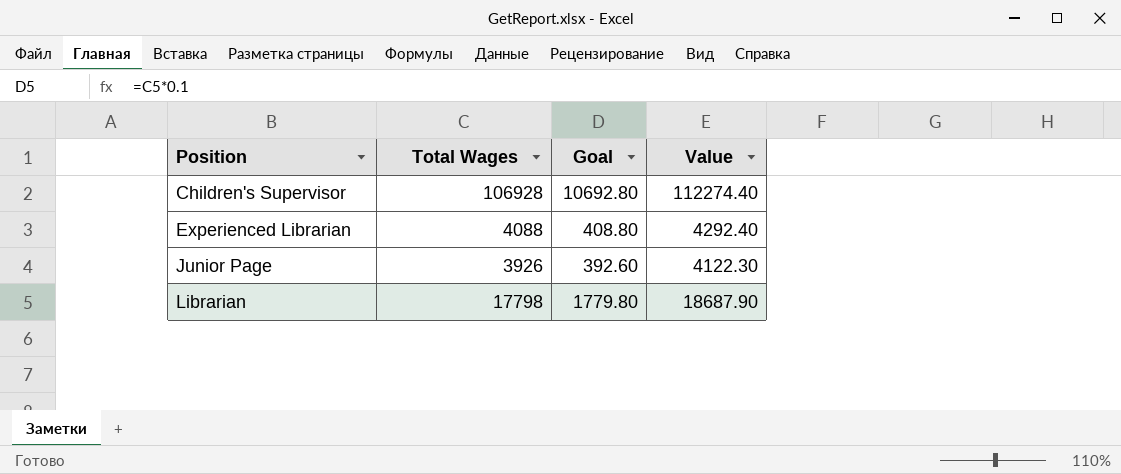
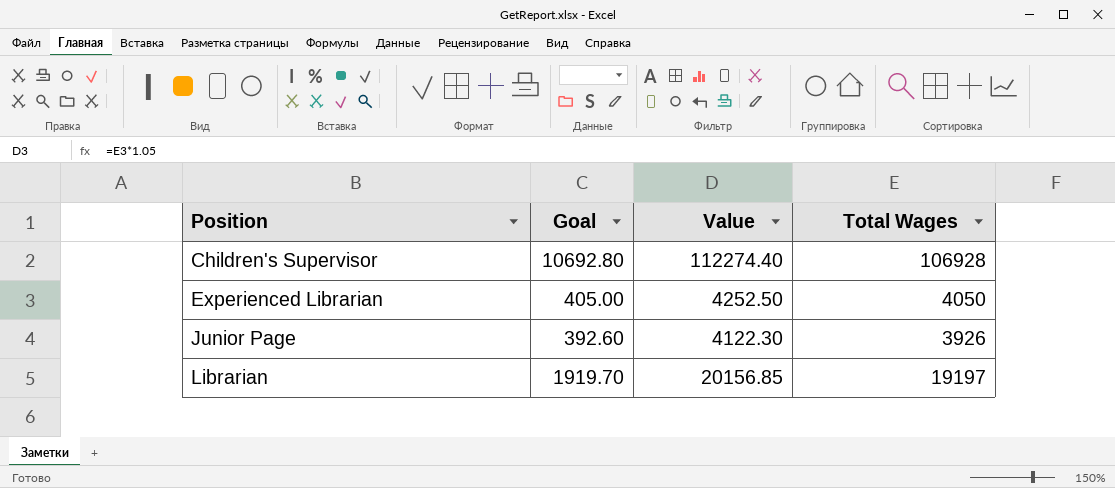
column Total Wages | position: 2 -> 4
Experienced Librarian | Goal: 408.80 -> 405.00
Experienced Librarian | Value: 4292.40 -> 4252.50
Experienced Librarian | Total Wages: 4088 -> 4050
Librarian | Goal: 1779.80 -> 1919.70
Librarian | Value: 18687.90 -> 20156.85
Librarian | Total Wages: 17798 -> 19197

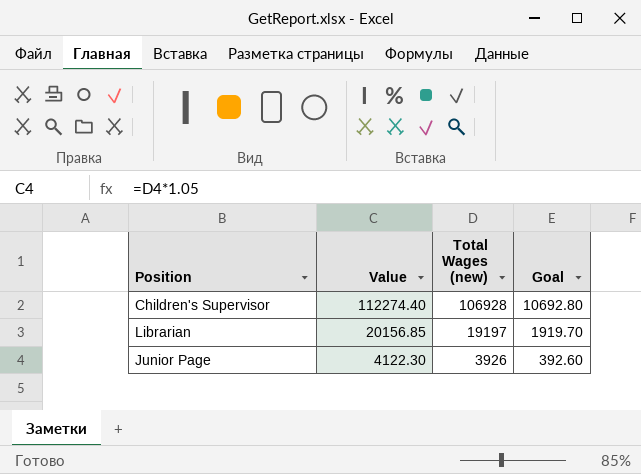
row order: Position ascending -> Value descending
column name: Total Wages -> Total Wages (new)
column Goal | position: 2 -> 4
row Experienced Librarian: 405.00 | 4252.50 | 4050 -> none

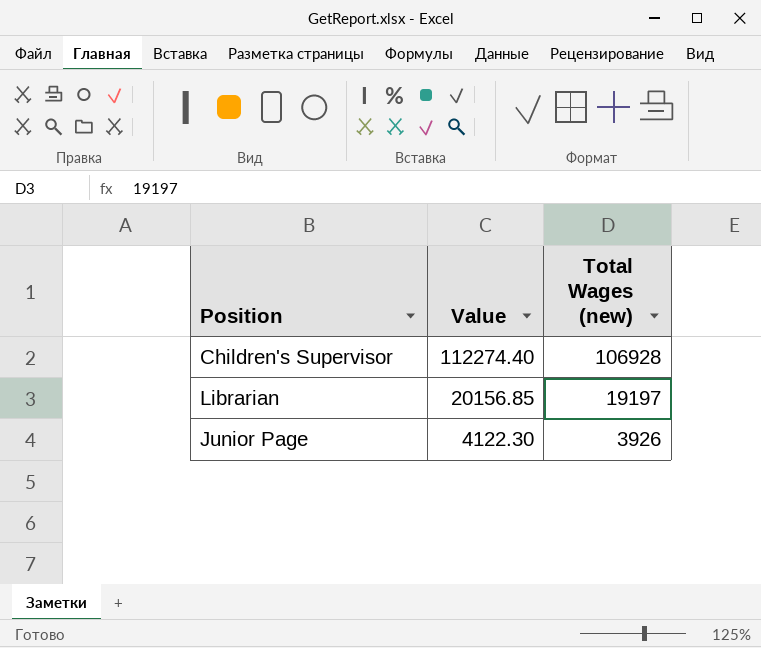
column Goal | formula: [Total Wages (new)] * 0.1 -> none

